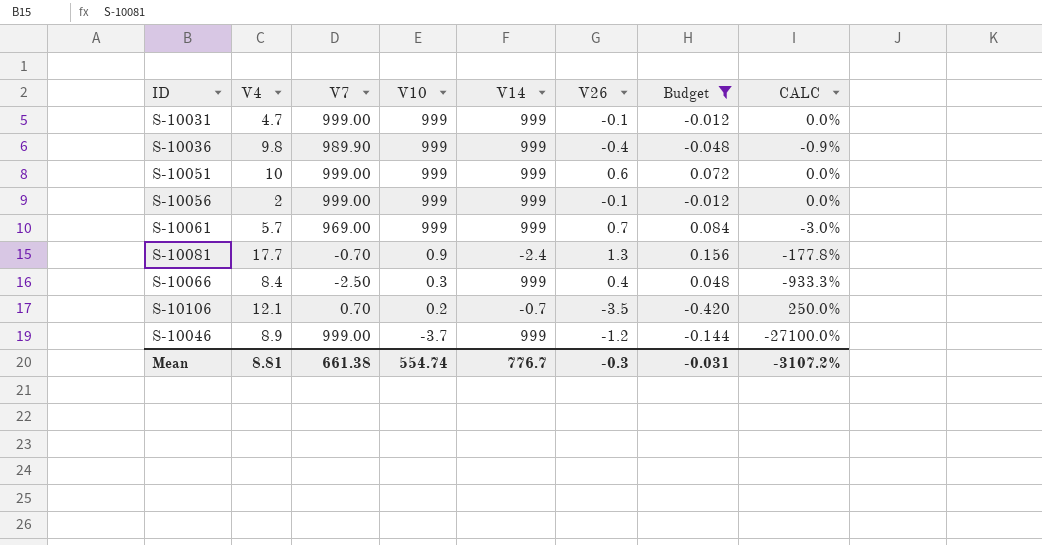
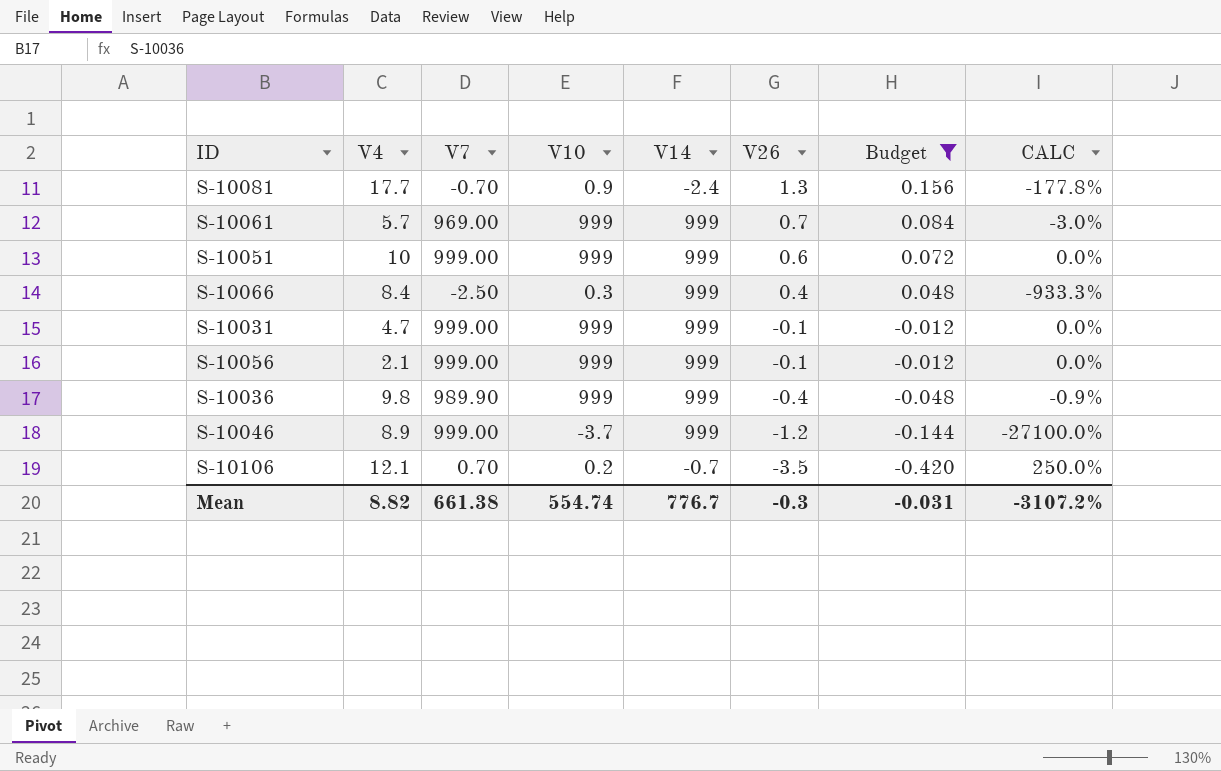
row order: V10 descending -> V26 descending
S-10056 | V4: 2 -> 2.1
Mean | V4: 8.81 -> 8.82

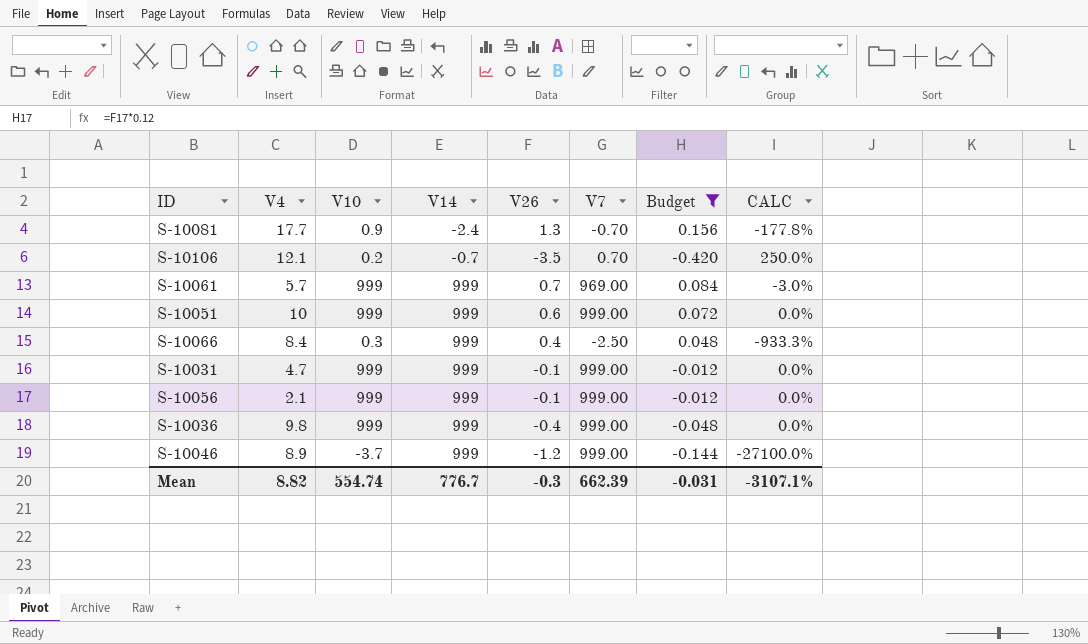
row order: V26 descending -> V14 ascending
column V7 | position: 3 -> 6
S-10036 | V7: 989.90 -> 999.00
S-10036 | CALC: -0.9% -> 0.0%
Mean | V7: 661.38 -> 662.39
Mean | CALC: -3107.2% -> -3107.1%

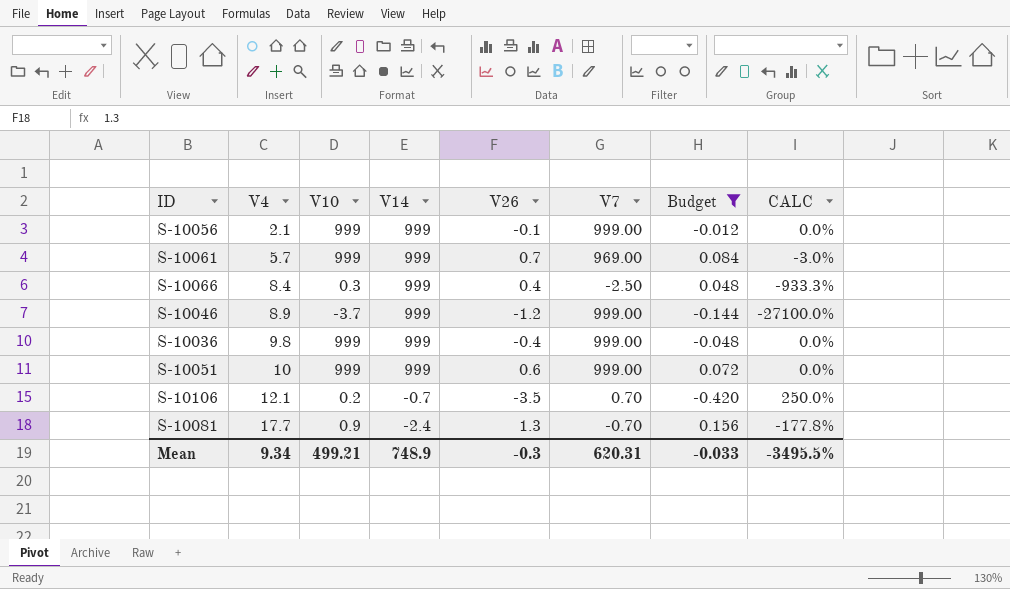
row order: V14 ascending -> V4 ascending
row S-10031: 4.7 | 999 | 999 | -0.1 | 999.00 | -0.012 | 0.0% -> none
Mean | V4: 8.82 -> 9.34
Mean | V10: 554.74 -> 499.21
Mean | V14: 776.7 -> 748.9
Mean | V7: 662.39 -> 620.31
Mean | Budget: -0.031 -> -0.033
Mean | CALC: -3107.1% -> -3495.5%

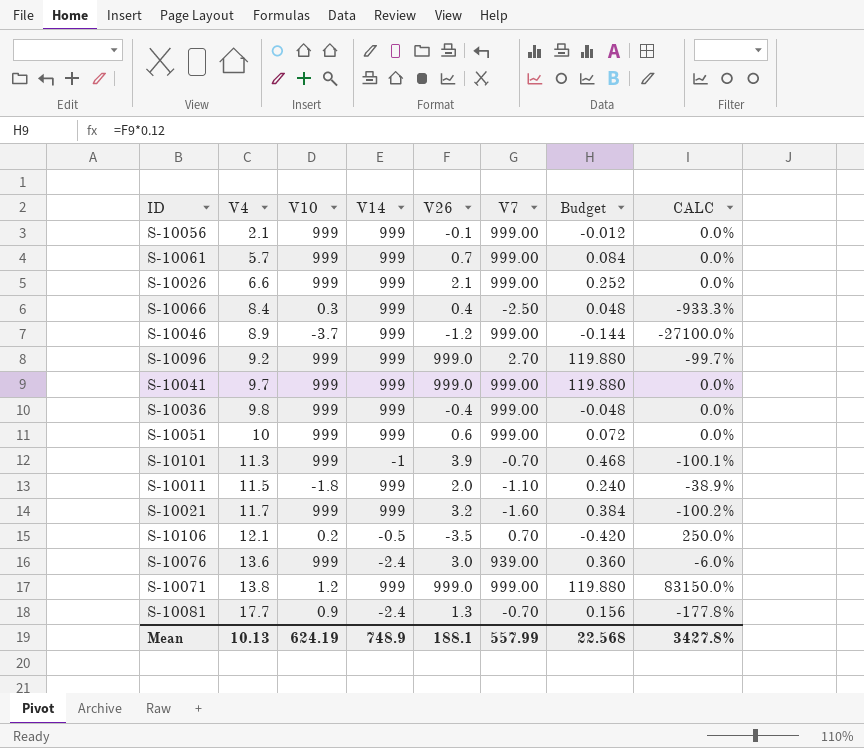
filter: Budget <= 0.156 -> none
S-10061 | V7: 969.00 -> 999.00
S-10061 | CALC: -3.0% -> 0.0%
S-10106 | V14: -0.7 -> -0.5
Mean | V4: 9.34 -> 10.13
Mean | V10: 499.21 -> 624.19
Mean | V26: -0.3 -> 188.1
Mean | V7: 620.31 -> 557.99
Mean | Budget: -0.033 -> 22.568
Mean | CALC: -3495.5% -> 3427.8%

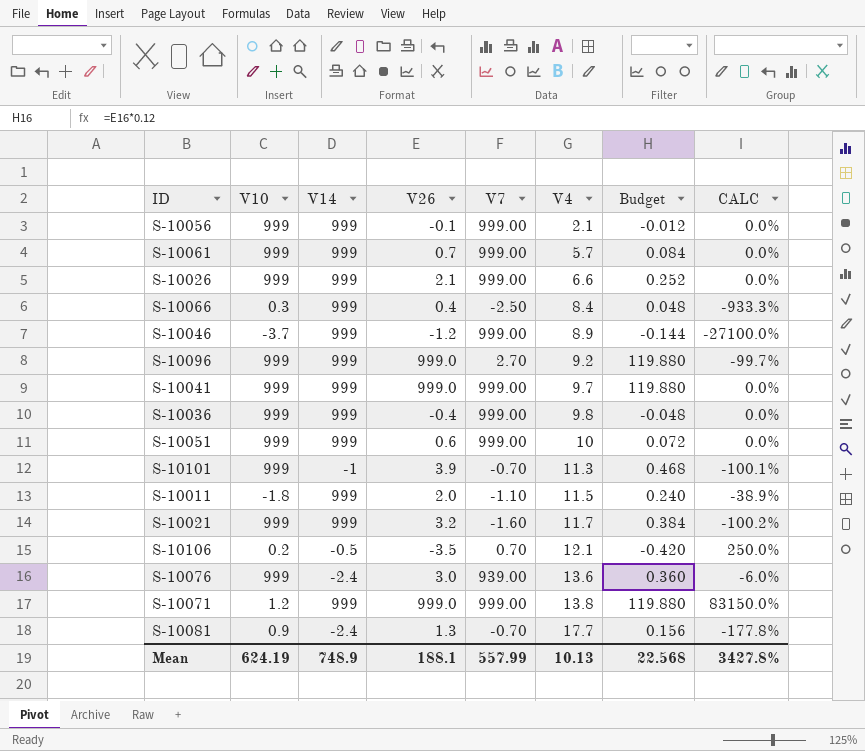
column V4 | position: 2 -> 6

